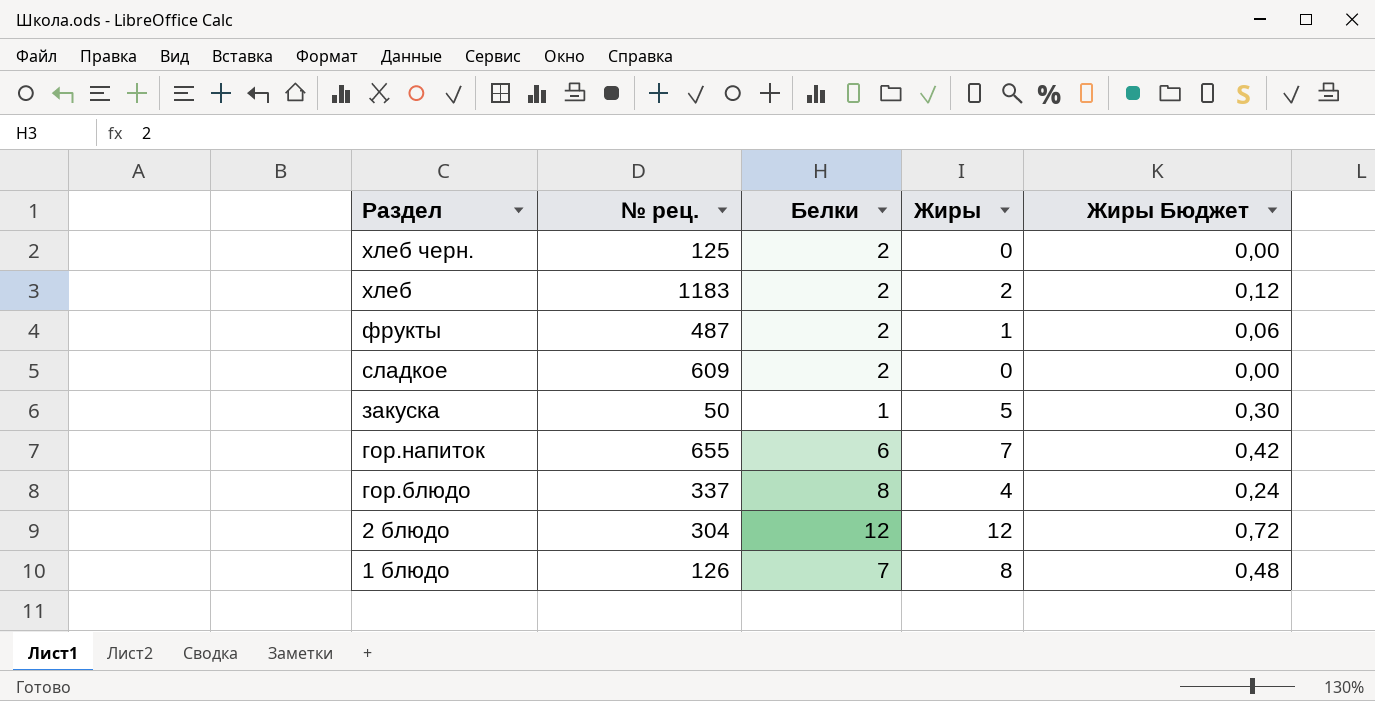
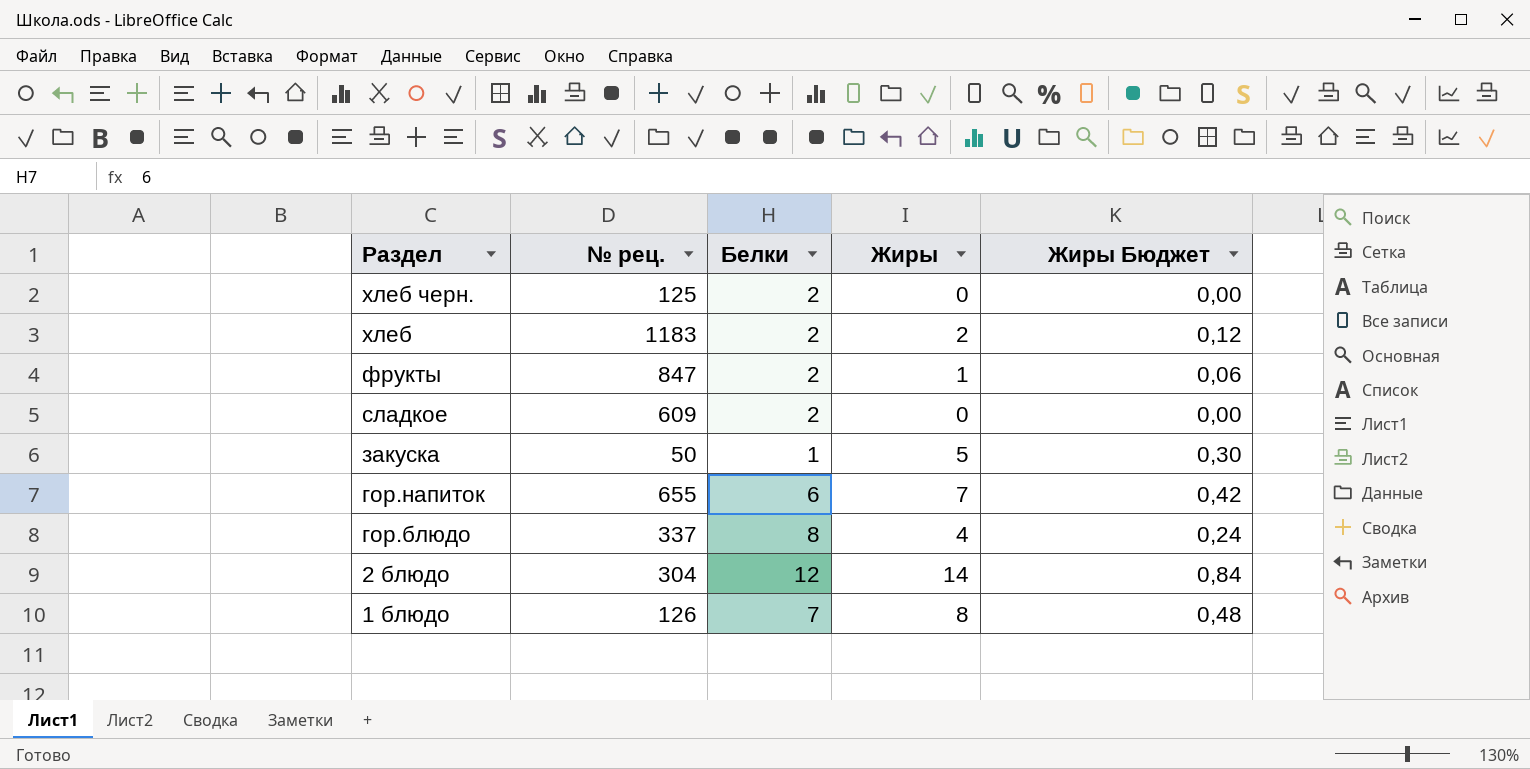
фрукты | № рец.: 487 -> 847
2 блюдо | Жиры: 12 -> 14
2 блюдо | Жиры Бюджет: 0,72 -> 0,84

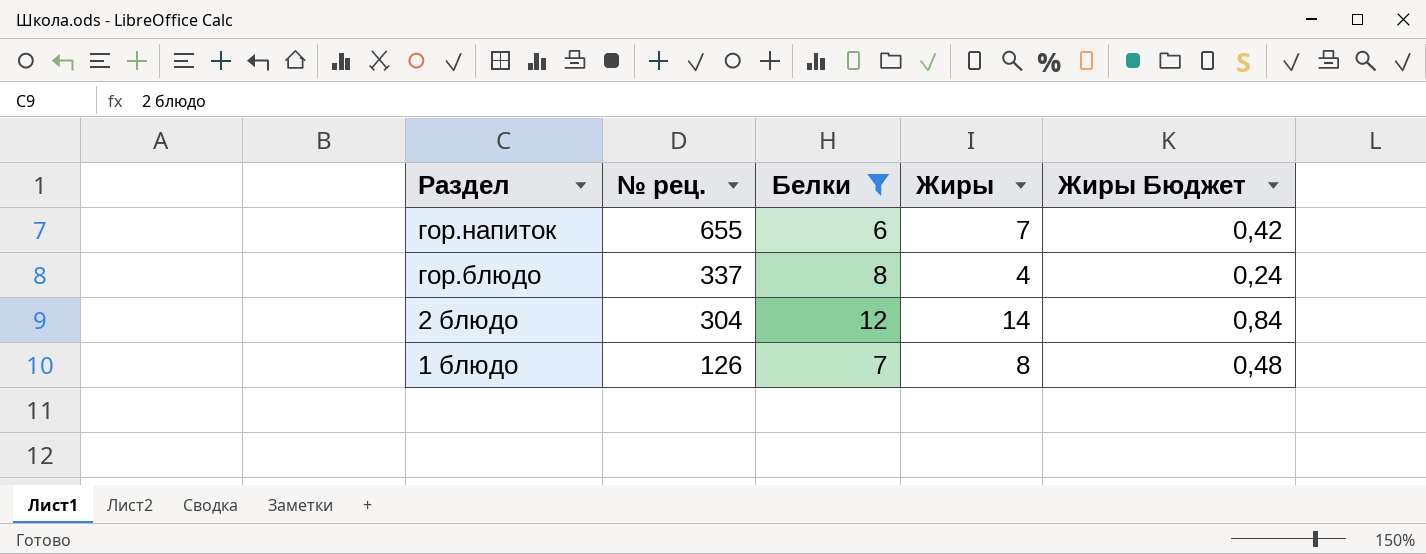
filter: none -> Белки >= 6

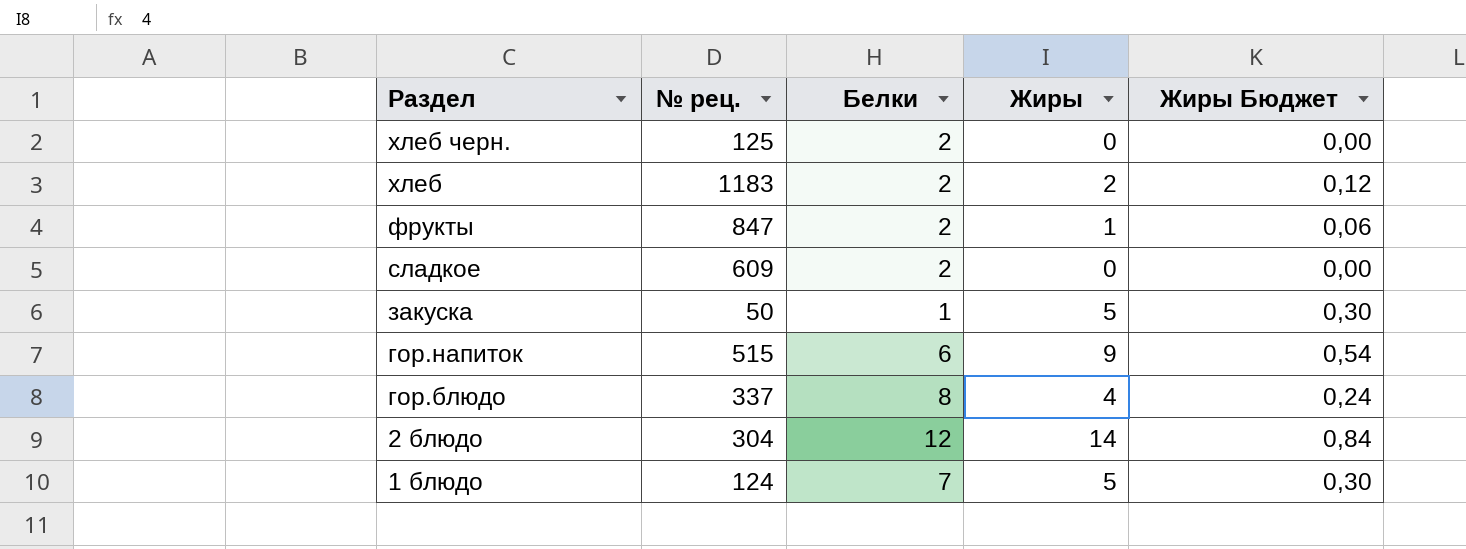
filter: Белки >= 6 -> none
гор.напиток | № рец.: 655 -> 515
гор.напиток | Жиры: 7 -> 9
гор.напиток | Жиры Бюджет: 0,42 -> 0,54
1 блюдо | № рец.: 126 -> 124
1 блюдо | Жиры: 8 -> 5
1 блюдо | Жиры Бюджет: 0,48 -> 0,30

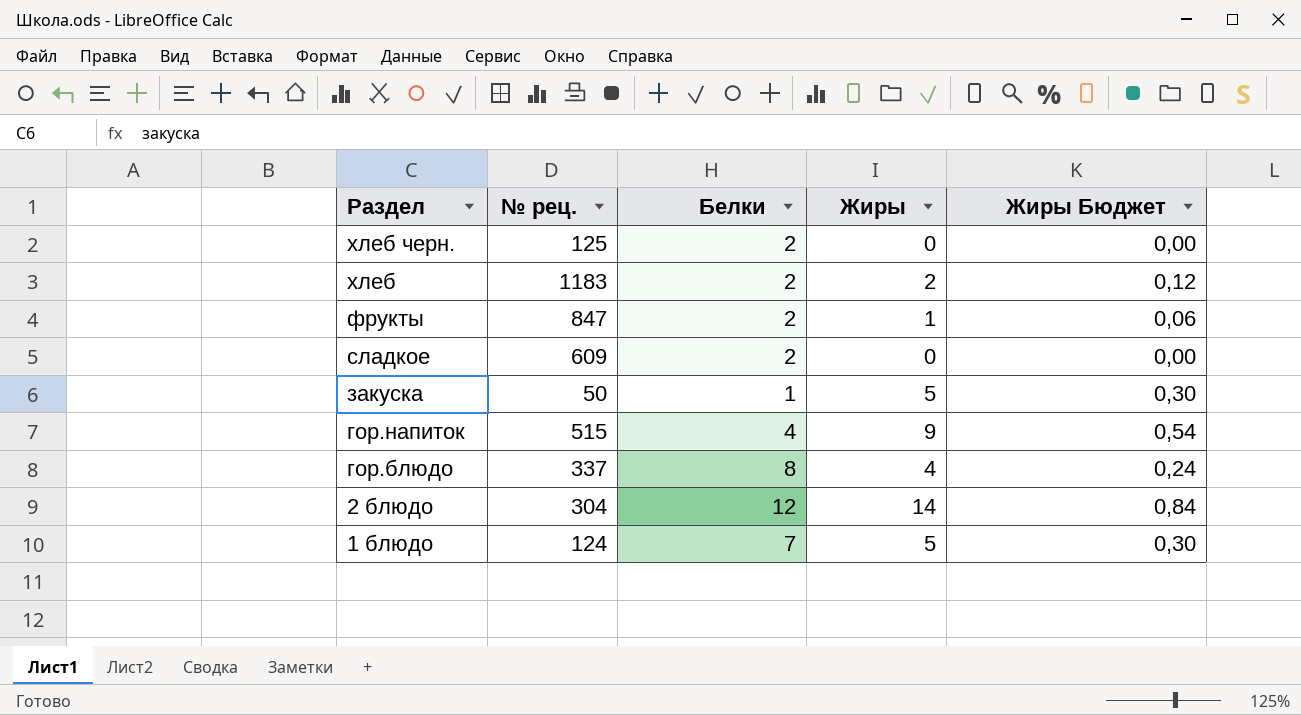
гор.напиток | Белки: 6 -> 4

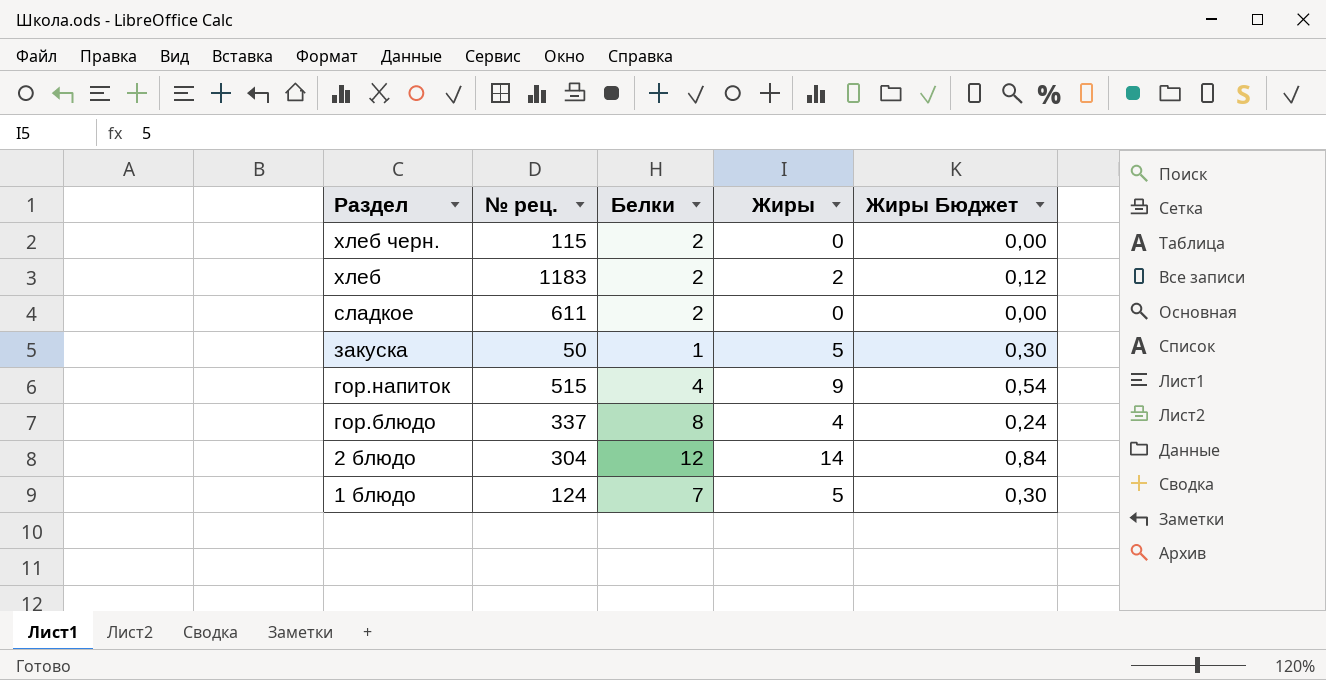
row фрукты: 847 | 2 | 1 | 0,06 -> none
хлеб черн. | № рец.: 125 -> 115
сладкое | № рец.: 609 -> 611

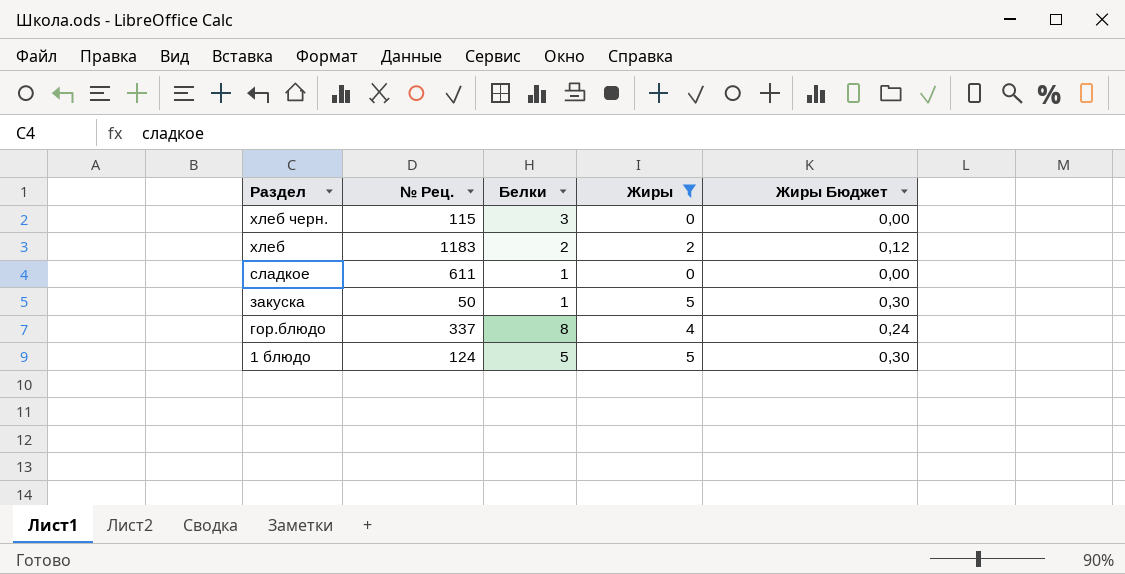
filter: none -> Жиры <= 5
column name: № рец. -> № Рец.
хлеб черн. | Белки: 2 -> 3
сладкое | Белки: 2 -> 1
1 блюдо | Белки: 7 -> 5

